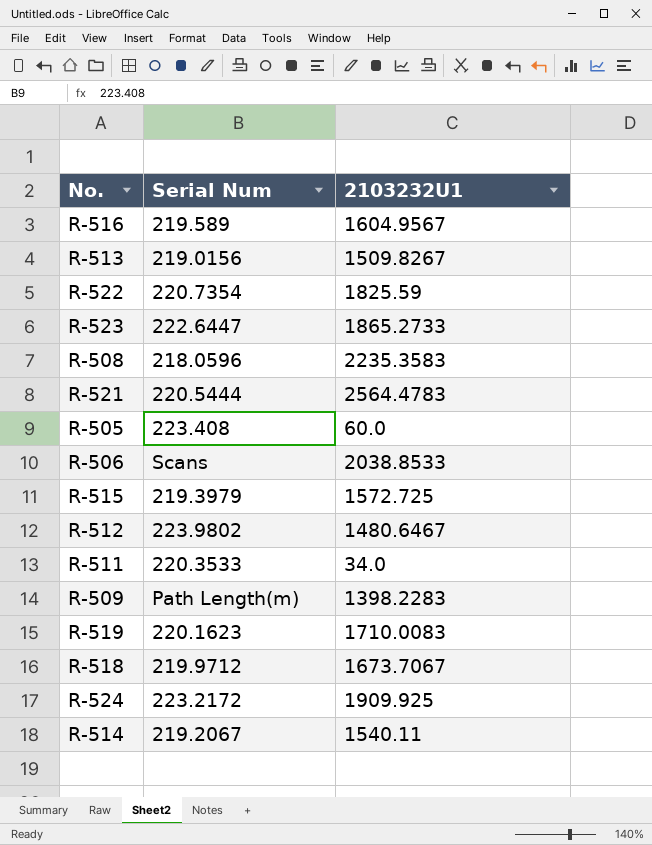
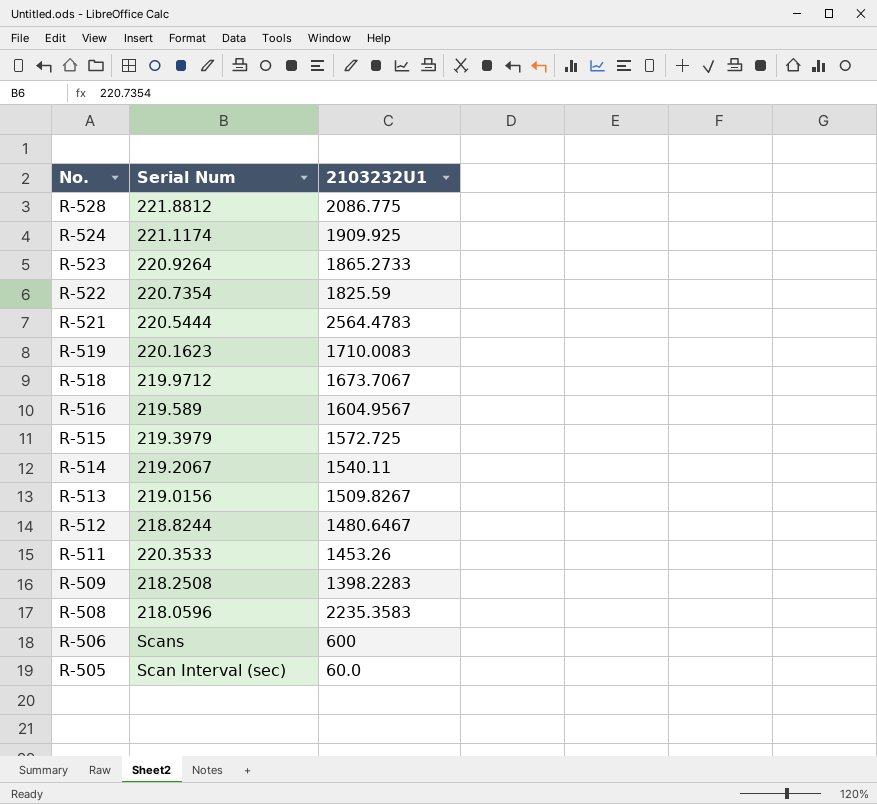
row order: none -> No. descending
row R-528: none -> 221.8812 | 2086.775
R-524 | Serial Num: 223.2172 -> 221.1174
R-523 | Serial Num: 222.6447 -> 220.9264
R-512 | Serial Num: 223.9802 -> 218.8244
R-511 | 2103232U1: 34.0 -> 1453.26
R-509 | Serial Num: Path Length(m) -> 218.2508
R-506 | 2103232U1: 2038.8533 -> 600
R-505 | Serial Num: 223.408 -> Scan Interval (sec)

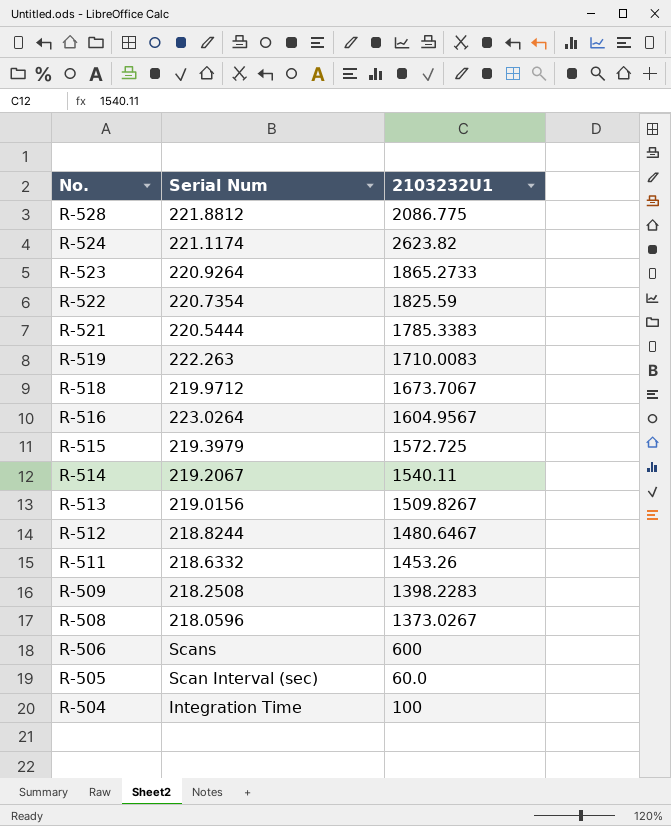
R-524 | 2103232U1: 1909.925 -> 2623.82
R-521 | 2103232U1: 2564.4783 -> 1785.3383
R-519 | Serial Num: 220.1623 -> 222.263
R-516 | Serial Num: 219.589 -> 223.0264
R-511 | Serial Num: 220.3533 -> 218.6332
R-508 | 2103232U1: 2235.3583 -> 1373.0267
row R-504: none -> Integration Time | 100

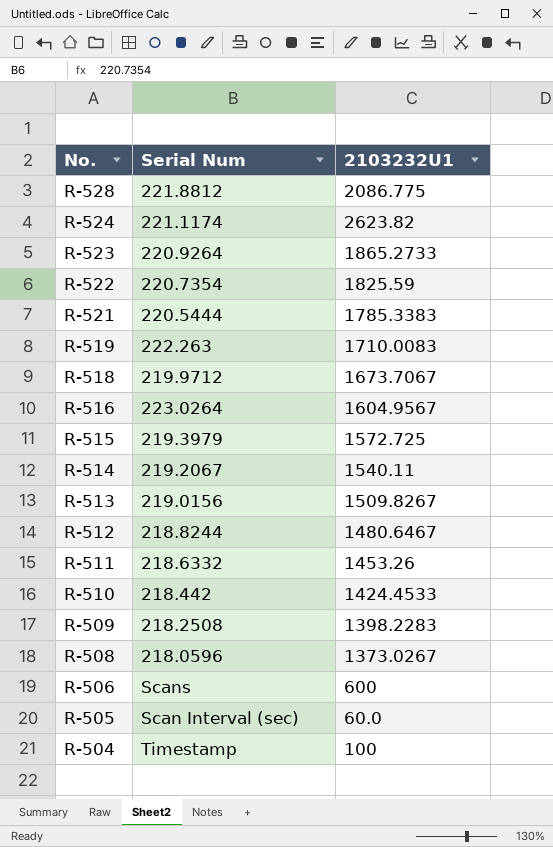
row R-510: none -> 218.442 | 1424.4533
R-504 | Serial Num: Integration Time -> Timestamp

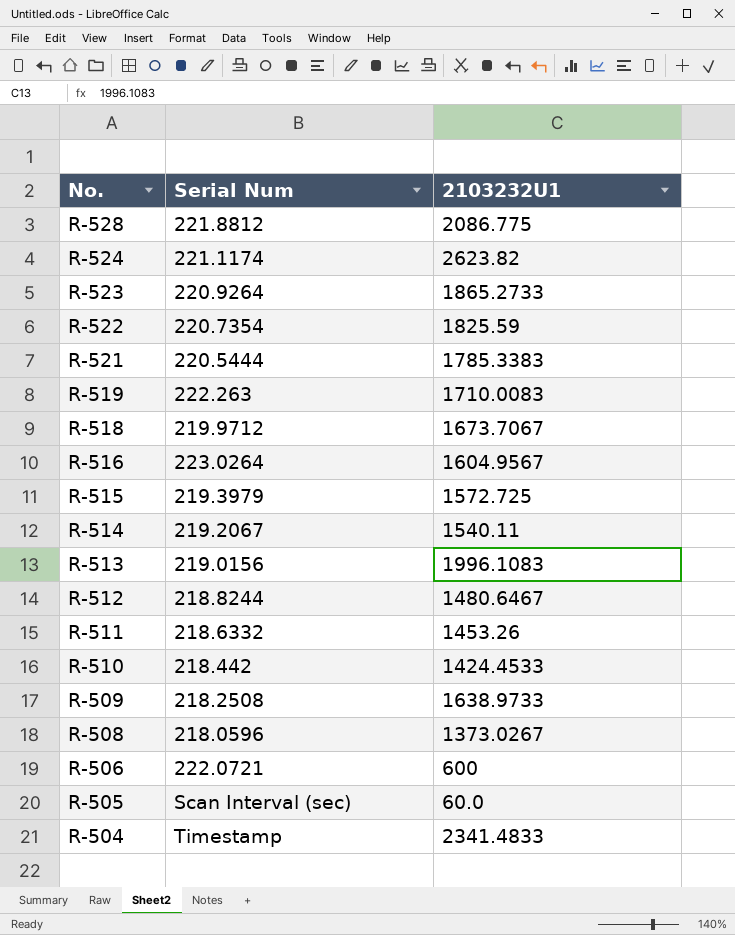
R-513 | 2103232U1: 1509.8267 -> 1996.1083
R-509 | 2103232U1: 1398.2283 -> 1638.9733
R-506 | Serial Num: Scans -> 222.0721
R-504 | 2103232U1: 100 -> 2341.4833

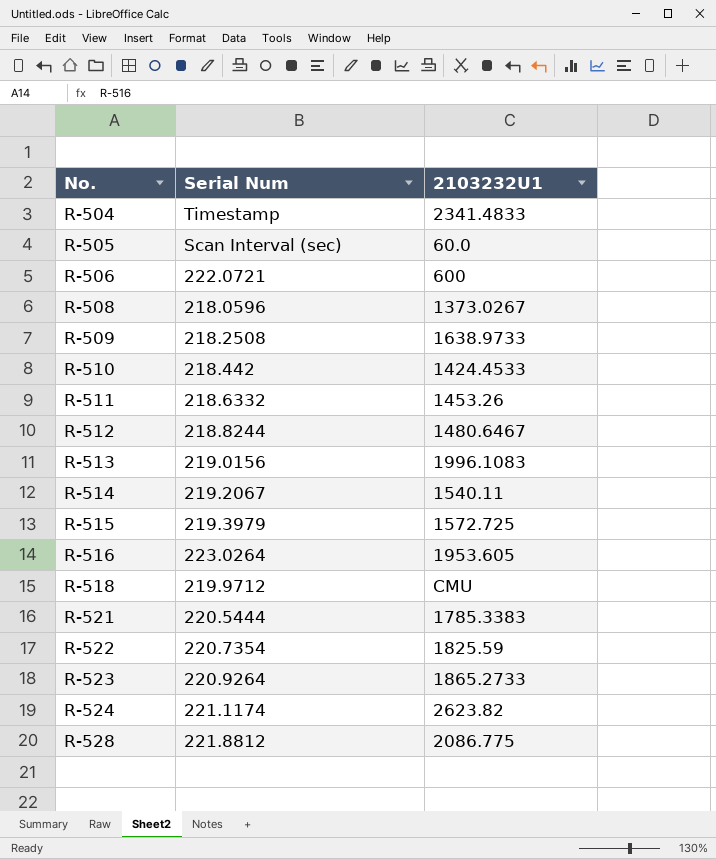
row order: No. descending -> No. ascending
row R-519: 222.263 | 1710.0083 -> none
R-516 | 2103232U1: 1604.9567 -> 1953.605
R-518 | 2103232U1: 1673.7067 -> CMU

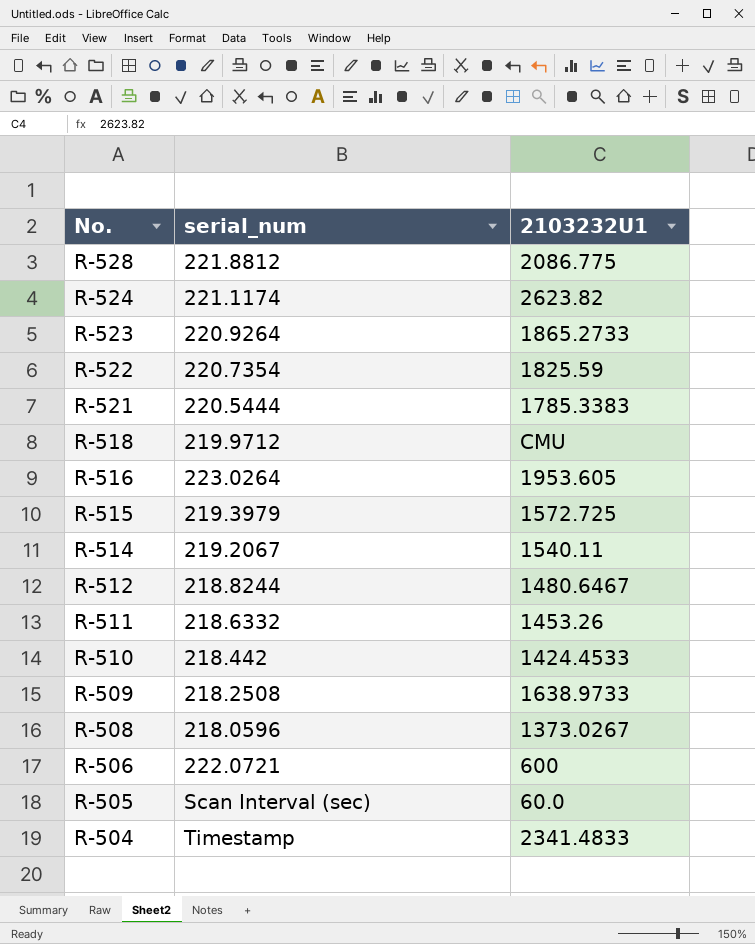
row order: No. ascending -> No. descending
column name: Serial Num -> serial_num
row R-513: 219.0156 | 1996.1083 -> none

